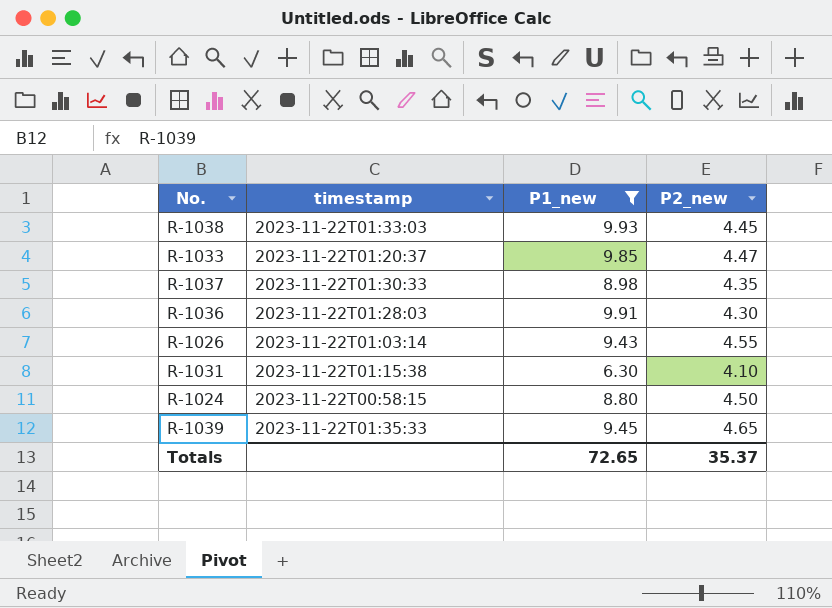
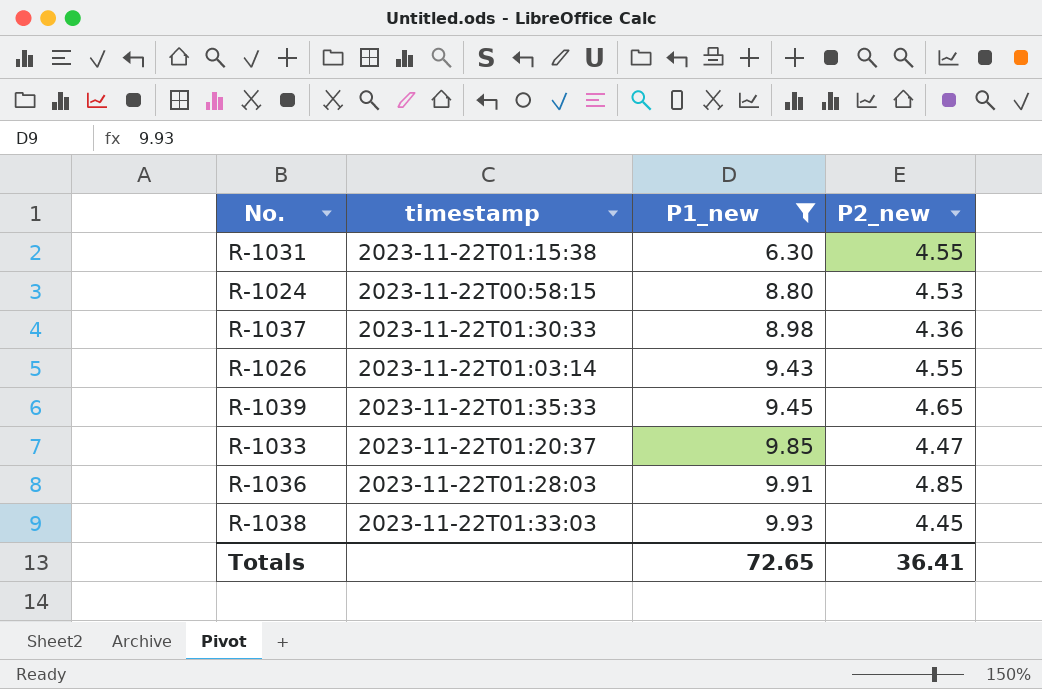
row order: none -> P1_new ascending
R-1031 | P2_new: 4.10 -> 4.55
R-1024 | P2_new: 4.50 -> 4.53
R-1037 | P2_new: 4.35 -> 4.36
R-1036 | P2_new: 4.30 -> 4.85
Totals | P2_new: 35.37 -> 36.41

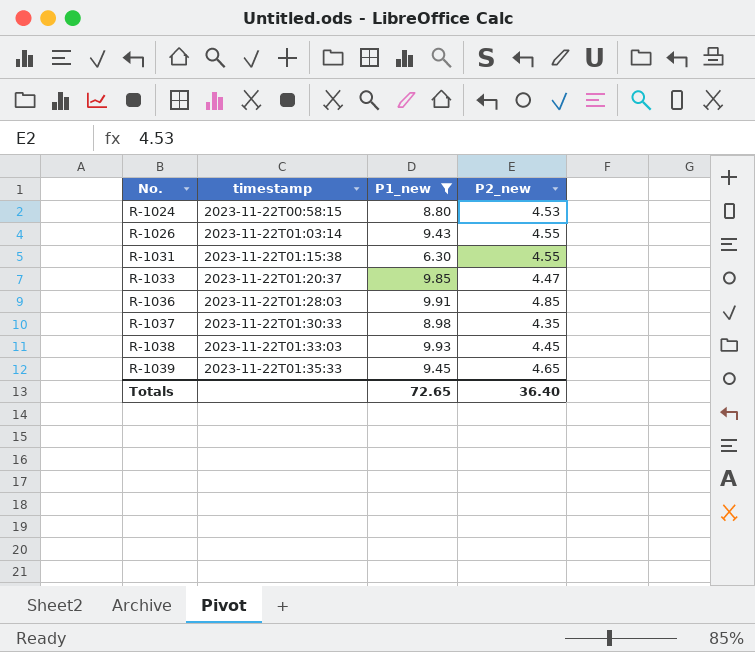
row order: P1_new ascending -> No. ascending
R-1037 | P2_new: 4.36 -> 4.35
Totals | P2_new: 36.41 -> 36.40

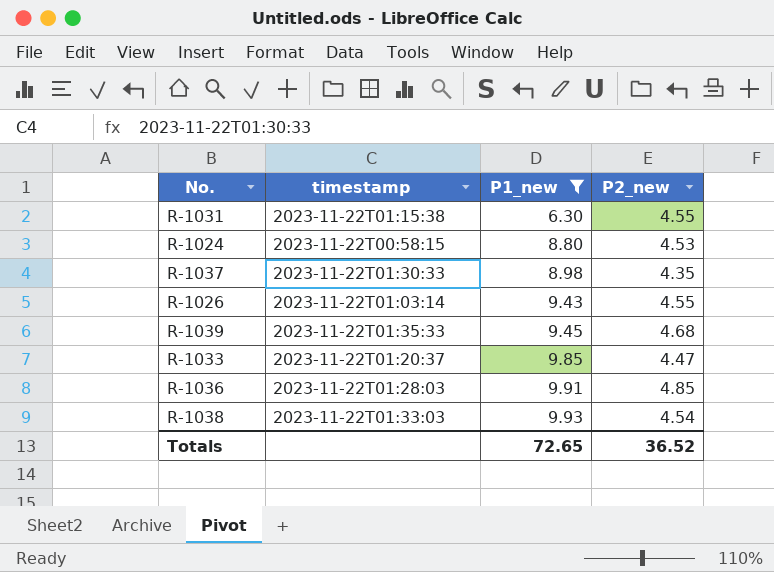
row order: No. ascending -> P1_new ascending
R-1039 | P2_new: 4.65 -> 4.68
R-1038 | P2_new: 4.45 -> 4.54
Totals | P2_new: 36.40 -> 36.52

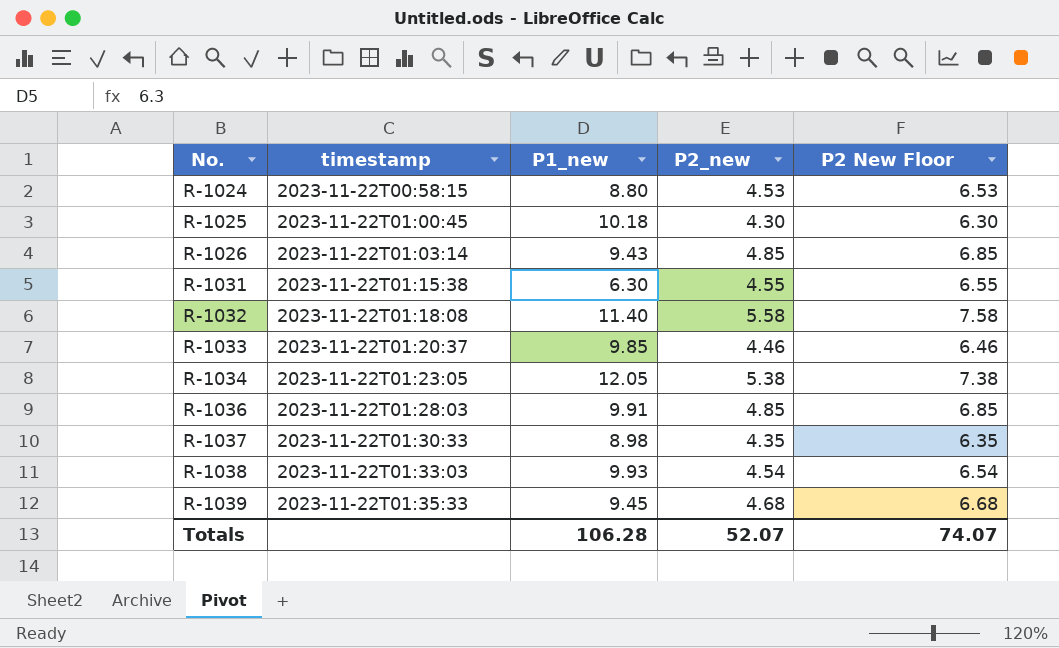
filter: P1_new <= 9.93 -> none
row order: P1_new ascending -> No. ascending
column P2 New Floor | formula: none -> [P2_new] + 2
R-1026 | P2_new: 4.55 -> 4.85
R-1033 | P2_new: 4.47 -> 4.46
Totals | P1_new: 72.65 -> 106.28
Totals | P2_new: 36.52 -> 52.07

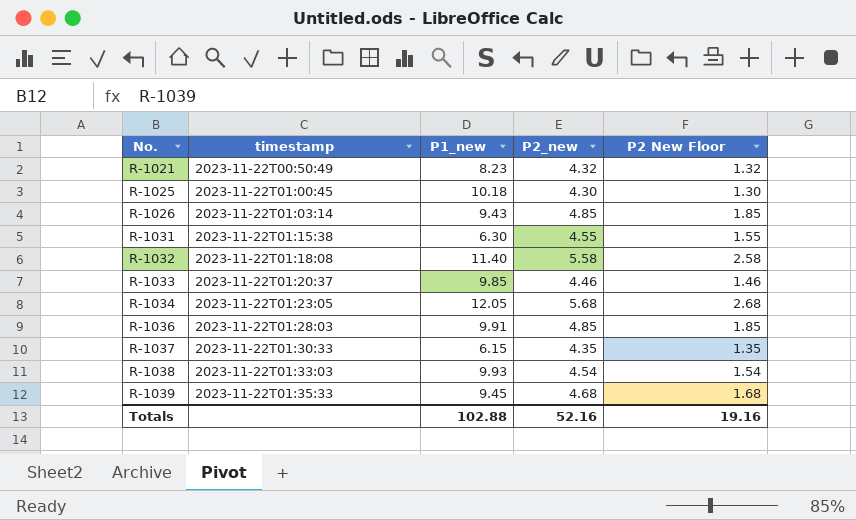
column P2 New Floor | formula: [P2_new] + 2 -> [P2_new] - 3
row R-1024: 2023-11-22T00:58:15 | 8.80 | 4.53 | 6.53 -> none
row R-1021: none -> 2023-11-22T00:50:49 | 8.23 | 4.32 | 1.32
R-1034 | P2_new: 5.38 -> 5.68
R-1037 | P1_new: 8.98 -> 6.15
Totals | P1_new: 106.28 -> 102.88
Totals | P2_new: 52.07 -> 52.16
Totals | P2 New Floor: 74.07 -> 19.16

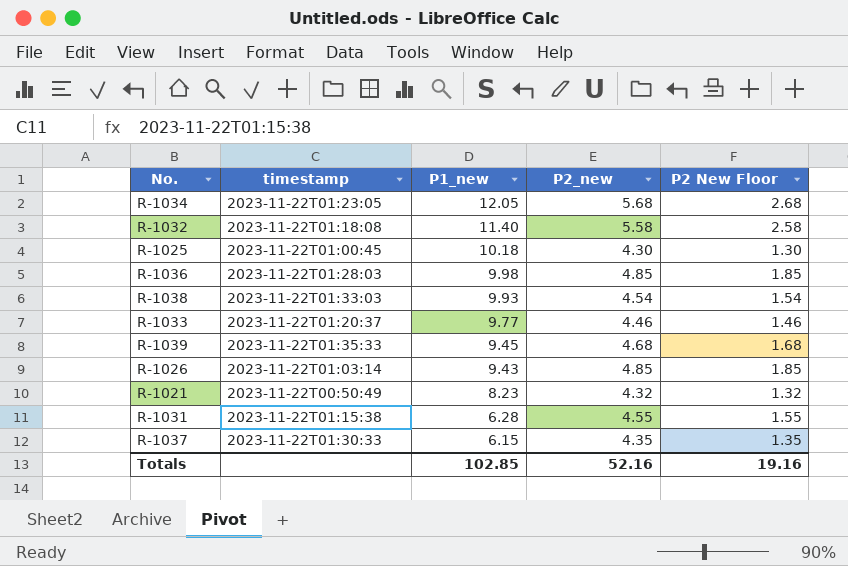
row order: No. ascending -> P1_new descending
R-1036 | P1_new: 9.91 -> 9.98
R-1033 | P1_new: 9.85 -> 9.77
R-1031 | P1_new: 6.30 -> 6.28
Totals | P1_new: 102.88 -> 102.85

